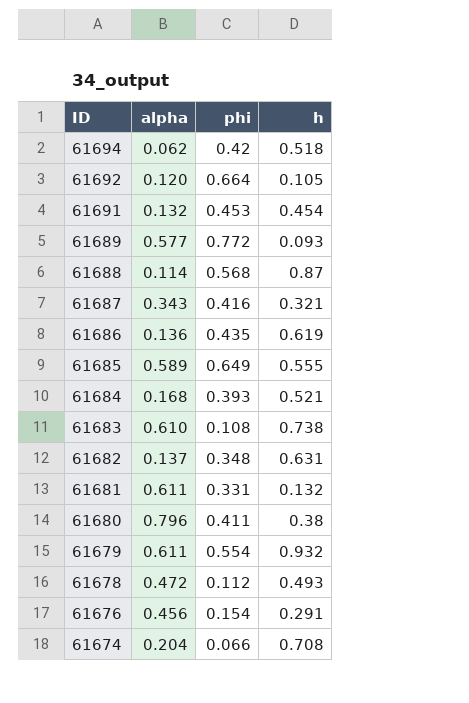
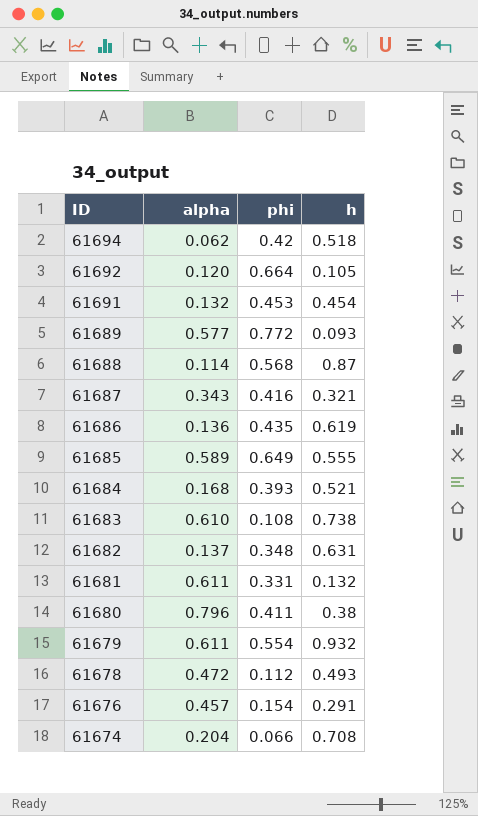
61676 | alpha: 0.456 -> 0.457

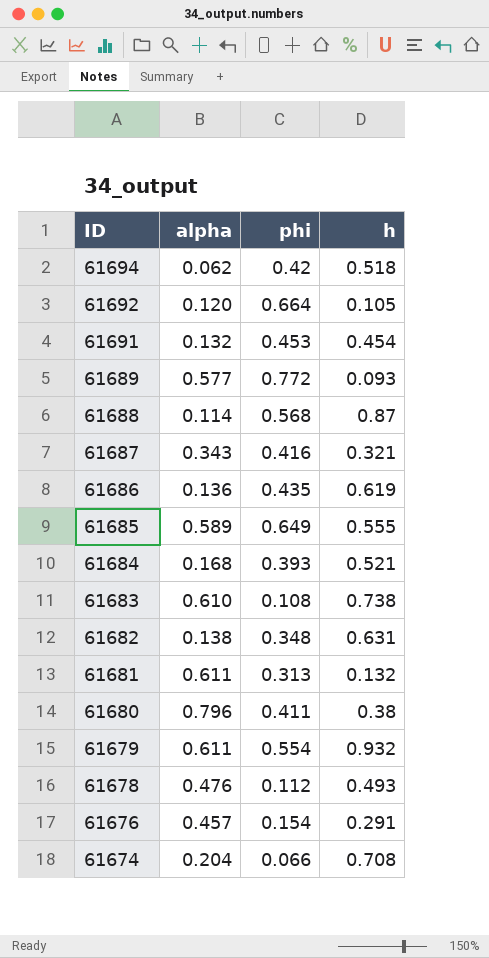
61682 | alpha: 0.137 -> 0.138
61681 | phi: 0.331 -> 0.313
61678 | alpha: 0.472 -> 0.476

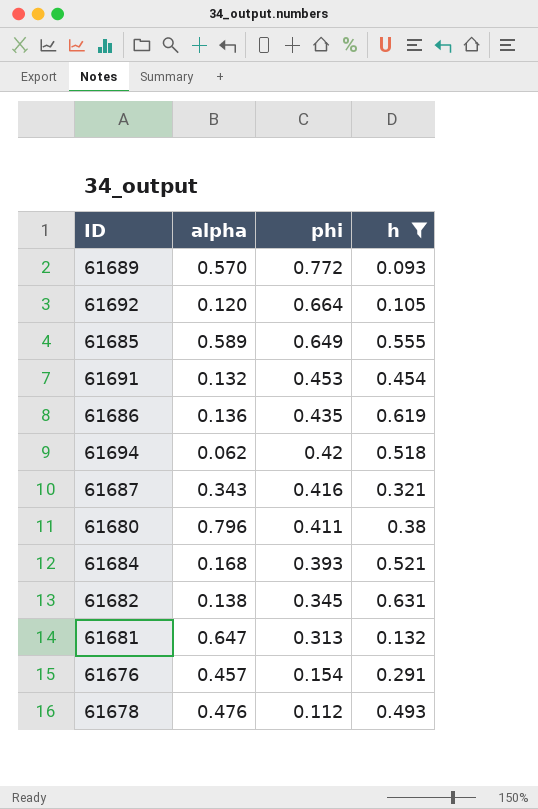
filter: none -> h <= 0.631
row order: ID descending -> phi descending
61689 | alpha: 0.577 -> 0.570
61682 | phi: 0.348 -> 0.345
61681 | alpha: 0.611 -> 0.647

